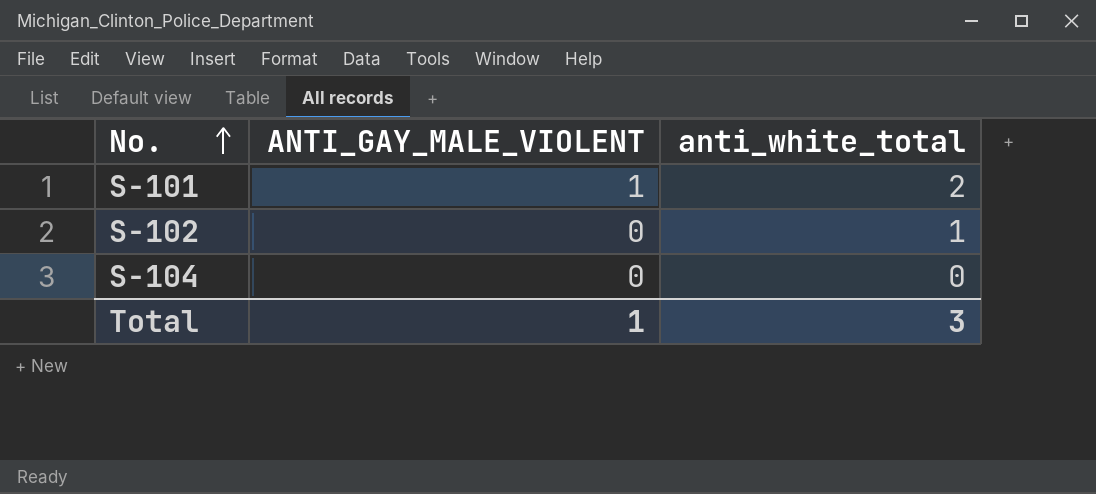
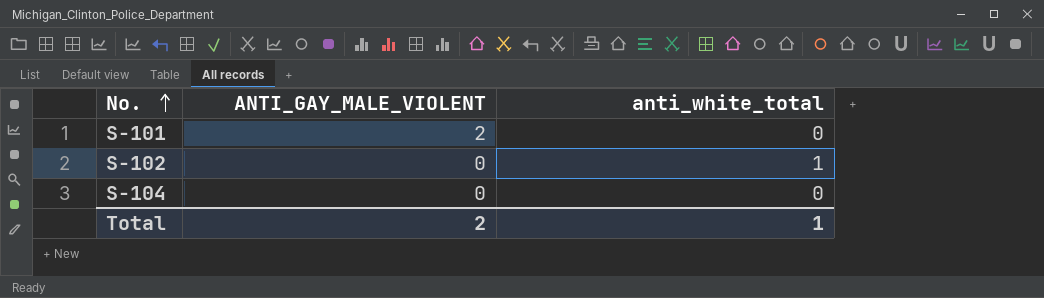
S-101 | ANTI_GAY_MALE_VIOLENT: 1 -> 2
S-101 | anti_white_total: 2 -> 0
Total | ANTI_GAY_MALE_VIOLENT: 1 -> 2
Total | anti_white_total: 3 -> 1

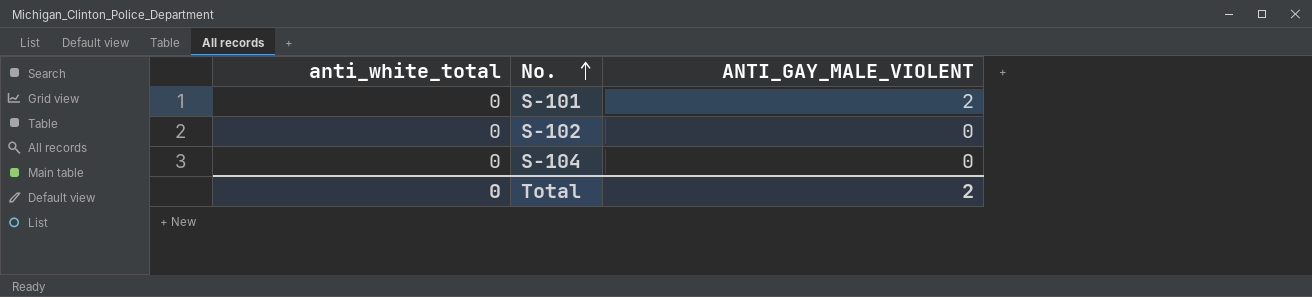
column anti_white_total | position: 3 -> 1
S-102 | anti_white_total: 1 -> 0
Total | anti_white_total: 1 -> 0

